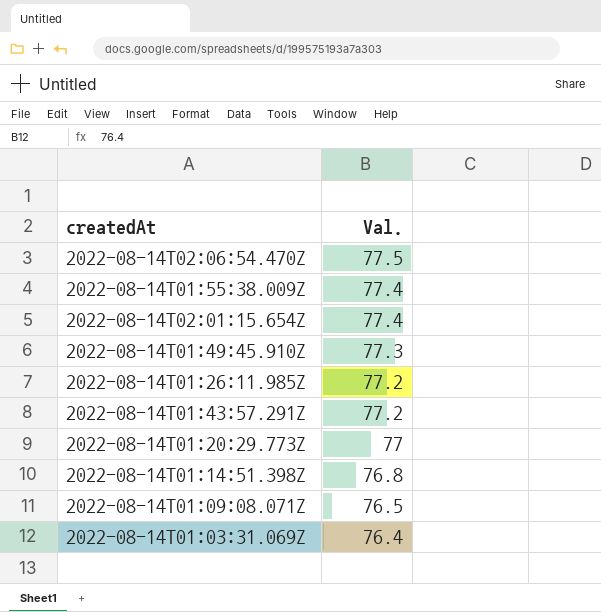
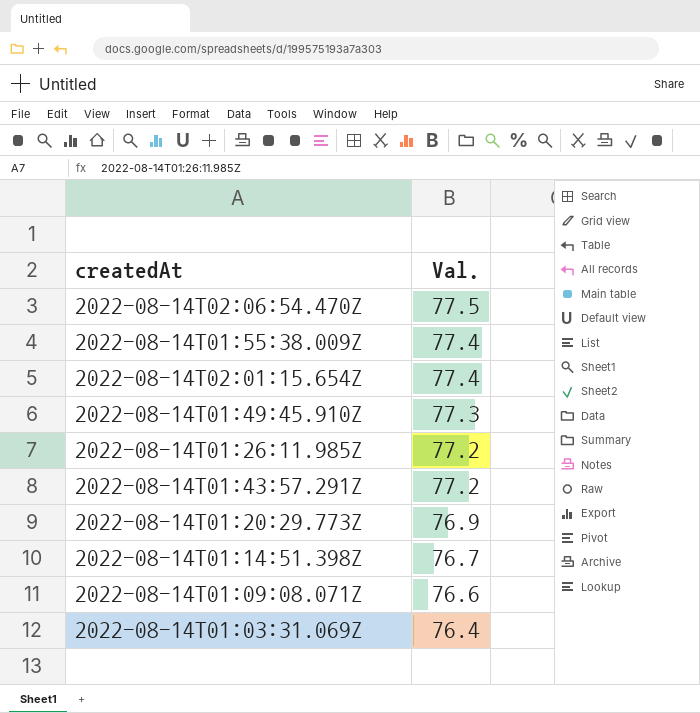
2022-08-14T01:20:29.773Z | Val.: 77 -> 76.9
2022-08-14T01:14:51.398Z | Val.: 76.8 -> 76.7
2022-08-14T01:09:08.071Z | Val.: 76.5 -> 76.6

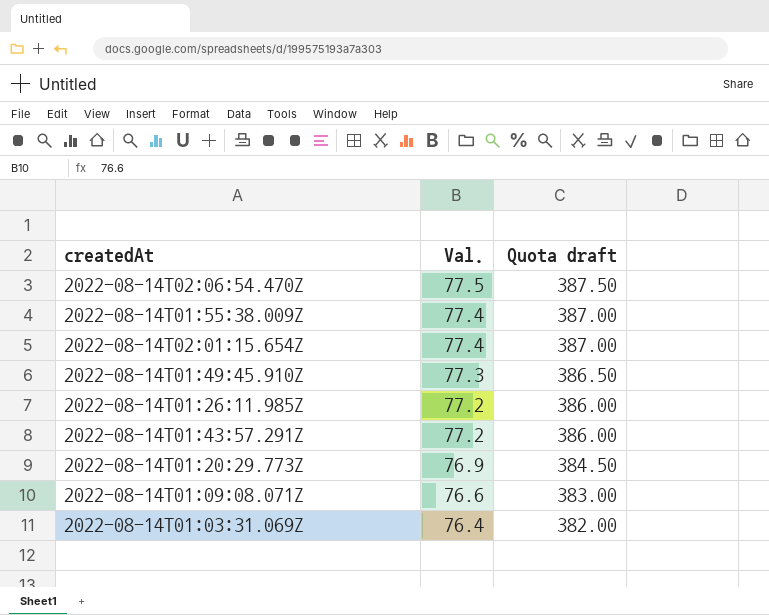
column Quota draft | formula: none -> [Val.] * 5
row 2022-08-14T01:14:51.398Z: 76.7 -> none

